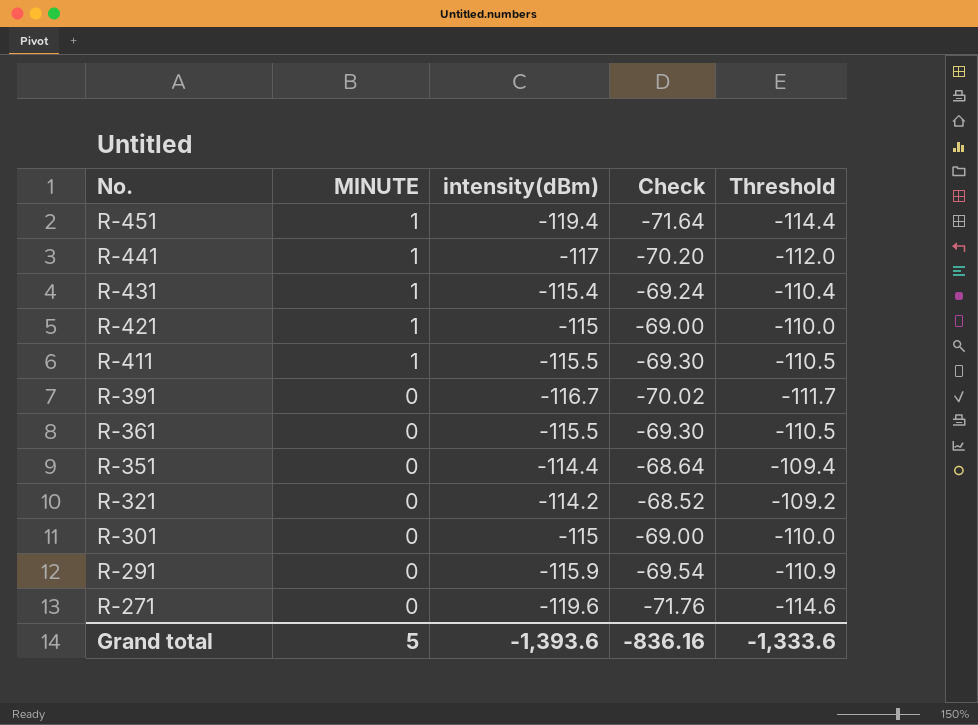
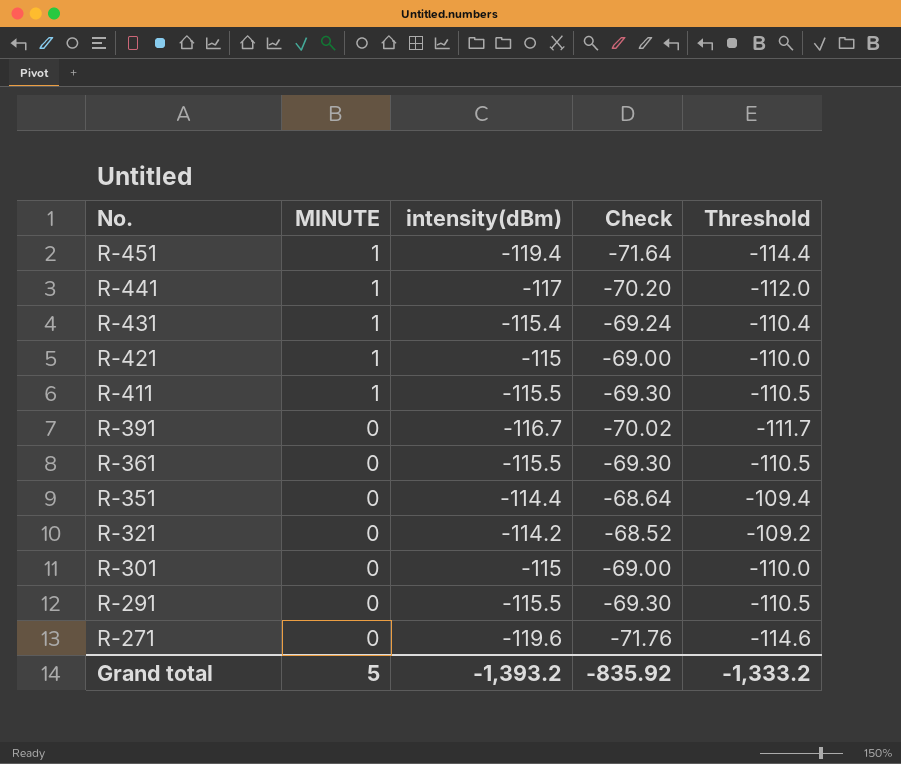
R-291 | intensity(dBm): -115.9 -> -115.5
R-291 | Check: -69.54 -> -69.30
R-291 | Threshold: -110.9 -> -110.5
Grand total | intensity(dBm): -1,393.6 -> -1,393.2
Grand total | Check: -836.16 -> -835.92
Grand total | Threshold: -1,333.6 -> -1,333.2

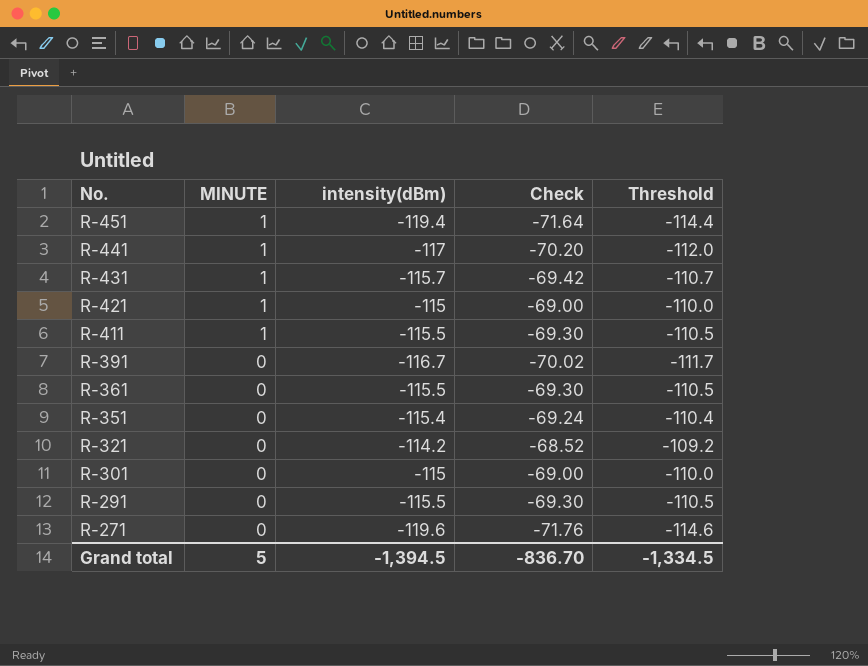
R-431 | intensity(dBm): -115.4 -> -115.7
R-431 | Check: -69.24 -> -69.42
R-431 | Threshold: -110.4 -> -110.7
R-351 | intensity(dBm): -114.4 -> -115.4
R-351 | Check: -68.64 -> -69.24
R-351 | Threshold: -109.4 -> -110.4
Grand total | intensity(dBm): -1,393.2 -> -1,394.5
Grand total | Check: -835.92 -> -836.70
Grand total | Threshold: -1,333.2 -> -1,334.5

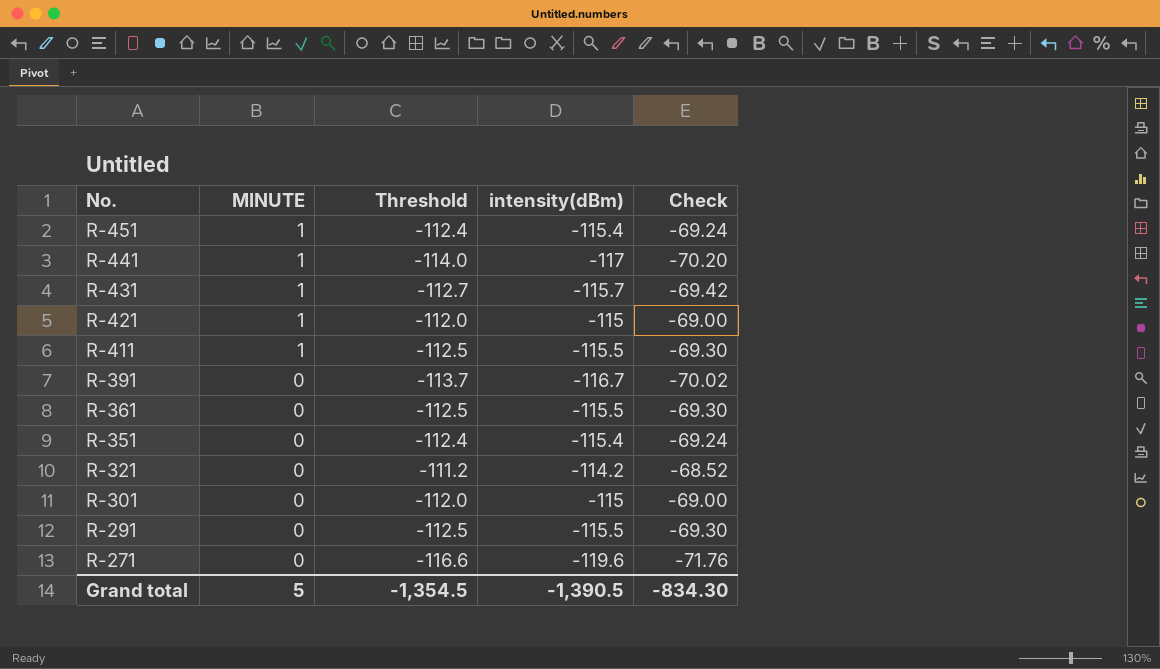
column Threshold | formula: [intensity(dBm)] + 5 -> [intensity(dBm)] + 3
column Threshold | position: 5 -> 3
R-451 | intensity(dBm): -119.4 -> -115.4
R-451 | Check: -71.64 -> -69.24
Grand total | Threshold: -1,334.5 -> -1,354.5
Grand total | intensity(dBm): -1,394.5 -> -1,390.5
Grand total | Check: -836.70 -> -834.30

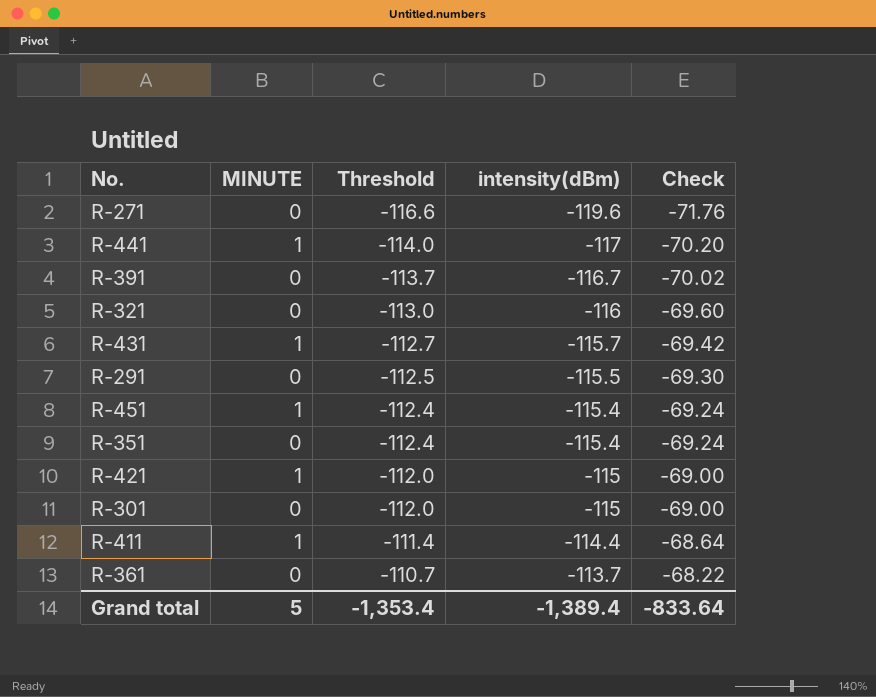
row order: No. descending -> Threshold ascending
R-321 | Threshold: -111.2 -> -113.0
R-321 | intensity(dBm): -114.2 -> -116
R-321 | Check: -68.52 -> -69.60
R-411 | Threshold: -112.5 -> -111.4
R-411 | intensity(dBm): -115.5 -> -114.4
R-411 | Check: -69.30 -> -68.64
R-361 | Threshold: -112.5 -> -110.7
R-361 | intensity(dBm): -115.5 -> -113.7
R-361 | Check: -69.30 -> -68.22
Grand total | Threshold: -1,354.5 -> -1,353.4
Grand total | intensity(dBm): -1,390.5 -> -1,389.4
Grand total | Check: -834.30 -> -833.64

